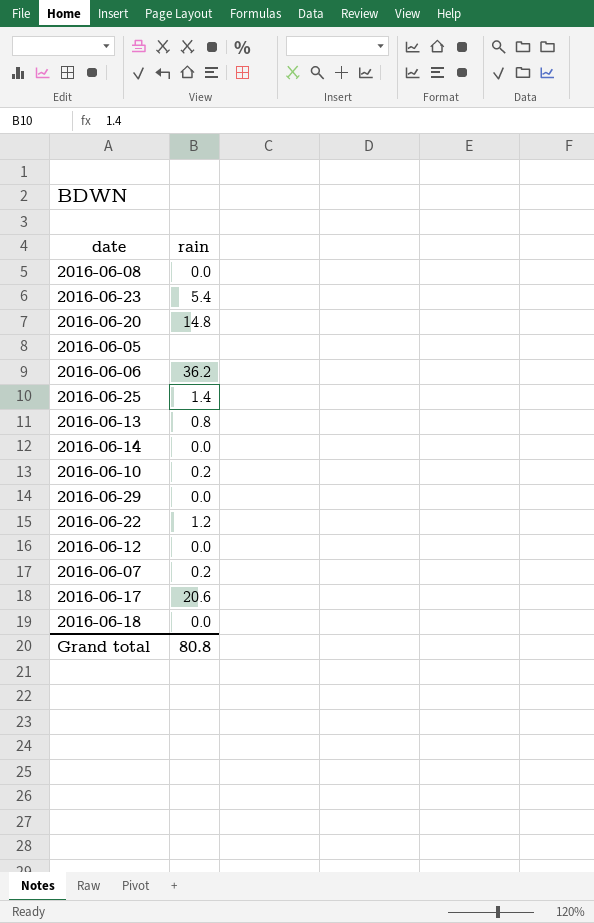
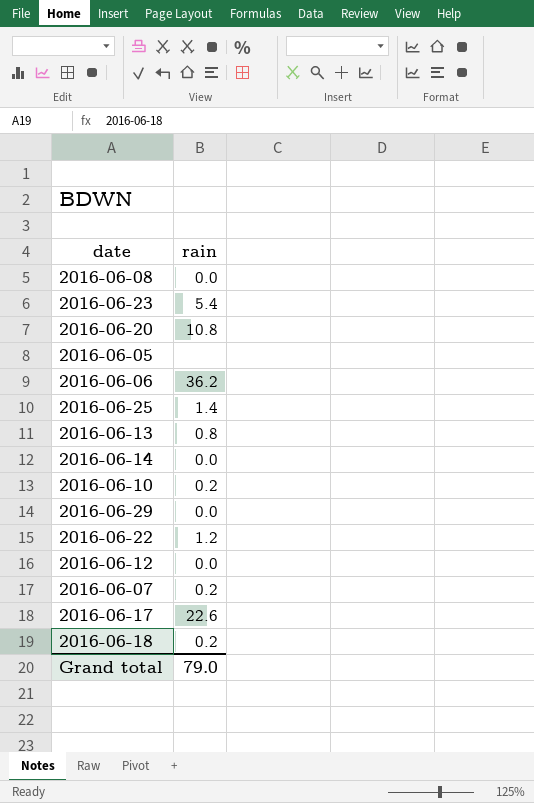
2016-06-20 | rain: 14.8 -> 10.8
2016-06-17 | rain: 20.6 -> 22.6
2016-06-18 | rain: 0.0 -> 0.2
Grand total | rain: 80.8 -> 79.0

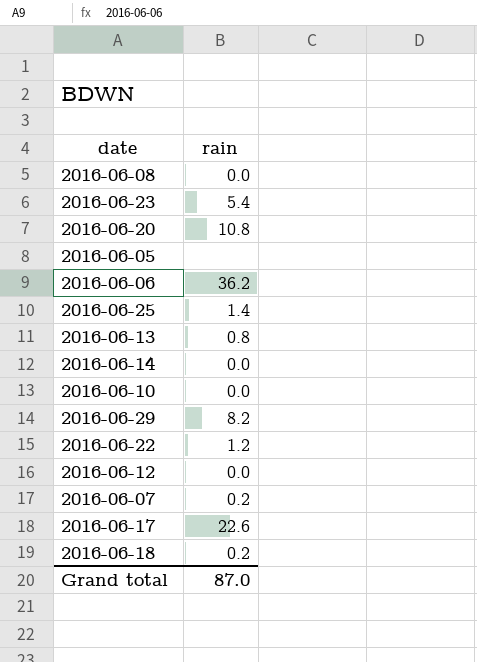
2016-06-10 | rain: 0.2 -> 0.0
2016-06-29 | rain: 0.0 -> 8.2
Grand total | rain: 79.0 -> 87.0

